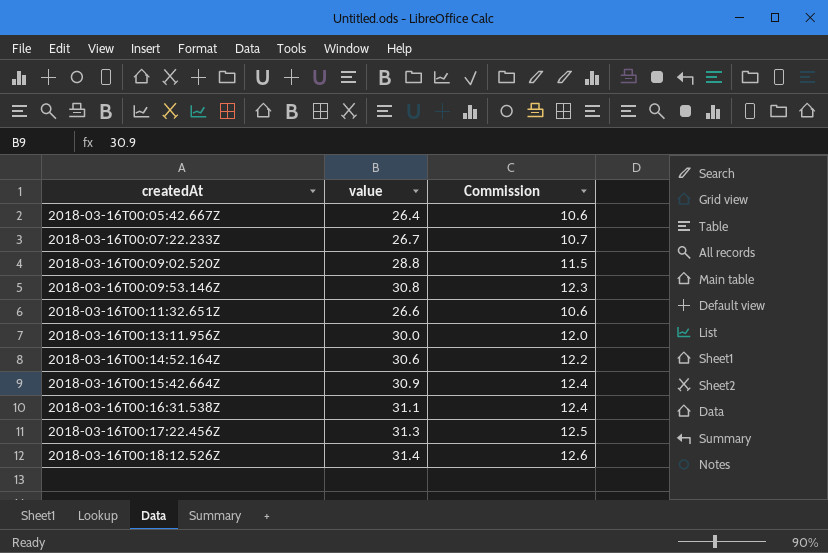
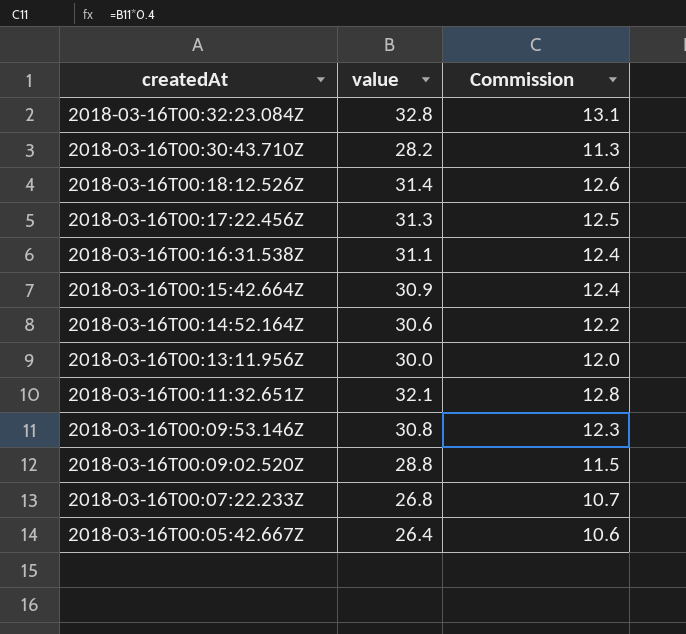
row order: createdAt ascending -> createdAt descending
row 2018-03-16T00:32:23.084Z: none -> 32.8 | 13.1
row 2018-03-16T00:30:43.710Z: none -> 28.2 | 11.3
2018-03-16T00:11:32.651Z | value: 26.6 -> 32.1
2018-03-16T00:11:32.651Z | Commission: 10.6 -> 12.8
2018-03-16T00:07:22.233Z | value: 26.7 -> 26.8

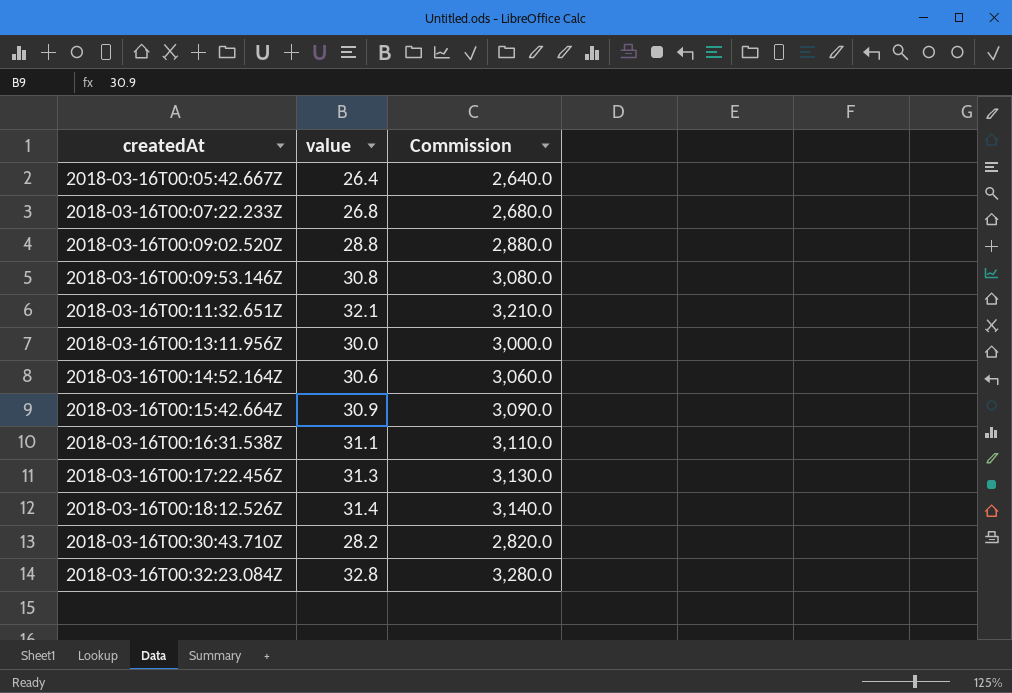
row order: createdAt descending -> createdAt ascending
column Commission | formula: [value] * 0.4 -> [value] * 100

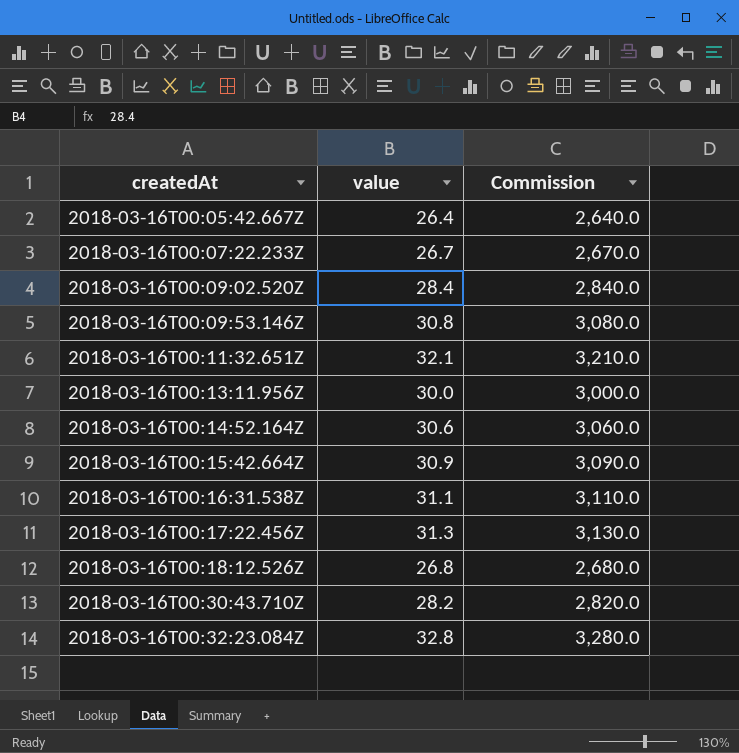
2018-03-16T00:07:22.233Z | value: 26.8 -> 26.7
2018-03-16T00:07:22.233Z | Commission: 2,680.0 -> 2,670.0
2018-03-16T00:09:02.520Z | value: 28.8 -> 28.4
2018-03-16T00:09:02.520Z | Commission: 2,880.0 -> 2,840.0
2018-03-16T00:18:12.526Z | value: 31.4 -> 26.8
2018-03-16T00:18:12.526Z | Commission: 3,140.0 -> 2,680.0

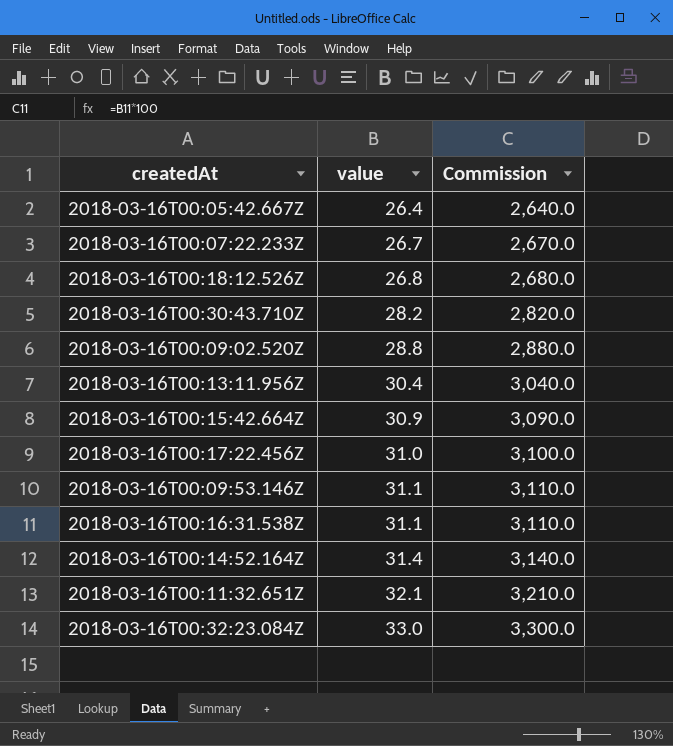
row order: createdAt ascending -> value ascending
2018-03-16T00:09:02.520Z | value: 28.4 -> 28.8
2018-03-16T00:09:02.520Z | Commission: 2,840.0 -> 2,880.0
2018-03-16T00:13:11.956Z | value: 30.0 -> 30.4
2018-03-16T00:13:11.956Z | Commission: 3,000.0 -> 3,040.0
2018-03-16T00:17:22.456Z | value: 31.3 -> 31.0
2018-03-16T00:17:22.456Z | Commission: 3,130.0 -> 3,100.0
2018-03-16T00:09:53.146Z | value: 30.8 -> 31.1
2018-03-16T00:09:53.146Z | Commission: 3,080.0 -> 3,110.0
2018-03-16T00:14:52.164Z | value: 30.6 -> 31.4
2018-03-16T00:14:52.164Z | Commission: 3,060.0 -> 3,140.0
2018-03-16T00:32:23.084Z | value: 32.8 -> 33.0
2018-03-16T00:32:23.084Z | Commission: 3,280.0 -> 3,300.0

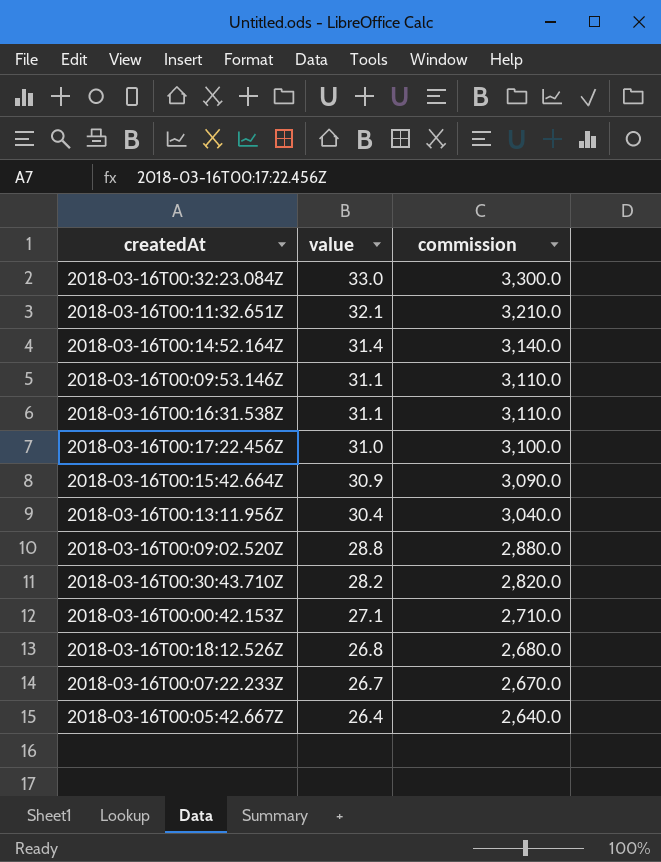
row order: value ascending -> value descending
column name: Commission -> commission
row 2018-03-16T00:00:42.153Z: none -> 27.1 | 2,710.0

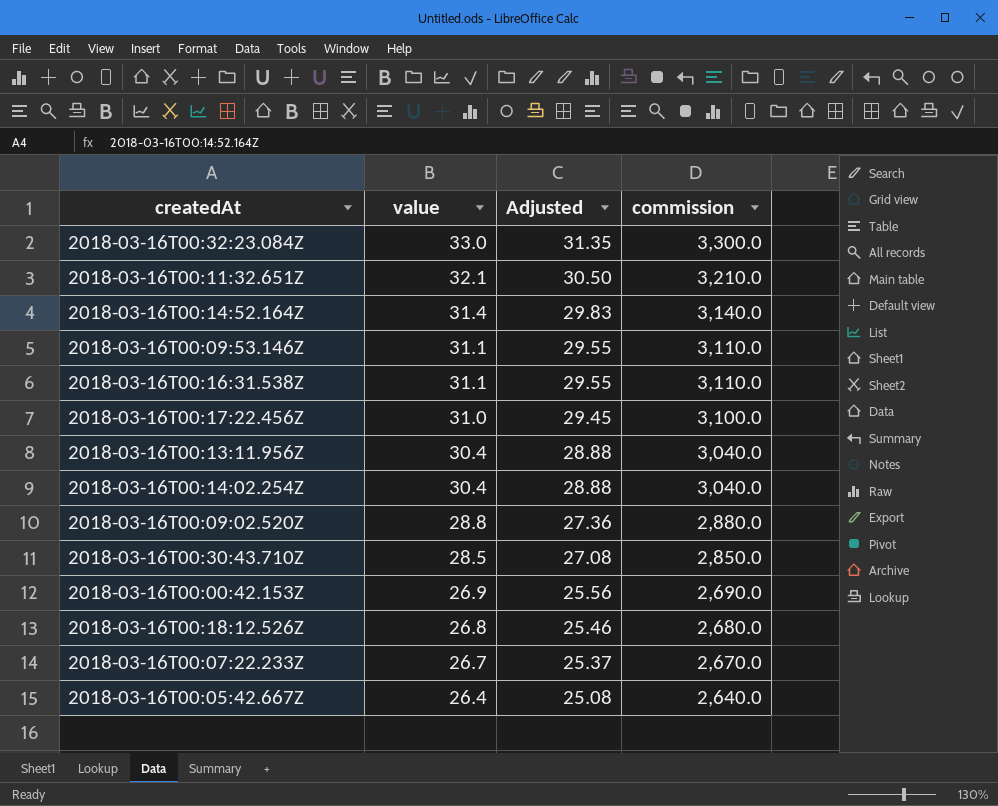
column Adjusted | formula: none -> [value] * 0.95
row 2018-03-16T00:15:42.664Z: 30.9 | 3,090.0 -> none
row 2018-03-16T00:14:02.254Z: none -> 30.4 | 28.88 | 3,040.0
2018-03-16T00:30:43.710Z | value: 28.2 -> 28.5
2018-03-16T00:30:43.710Z | commission: 2,820.0 -> 2,850.0
2018-03-16T00:00:42.153Z | value: 27.1 -> 26.9
2018-03-16T00:00:42.153Z | commission: 2,710.0 -> 2,690.0

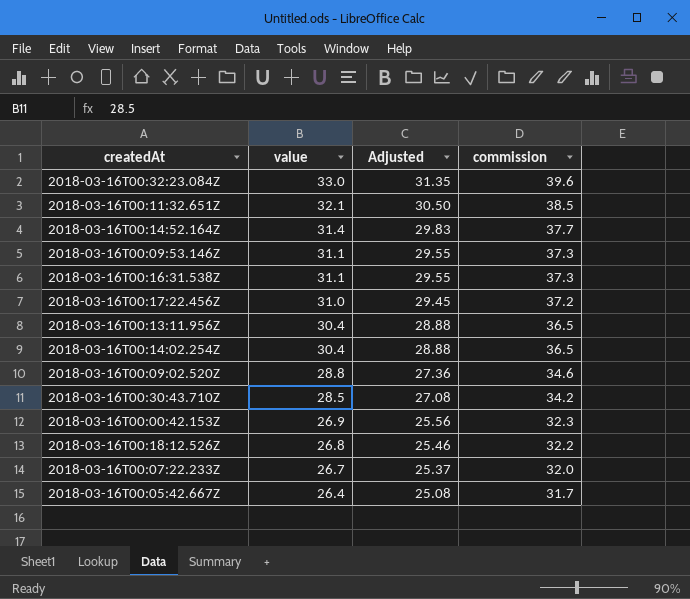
column commission | formula: [value] * 100 -> [value] * 1.2

